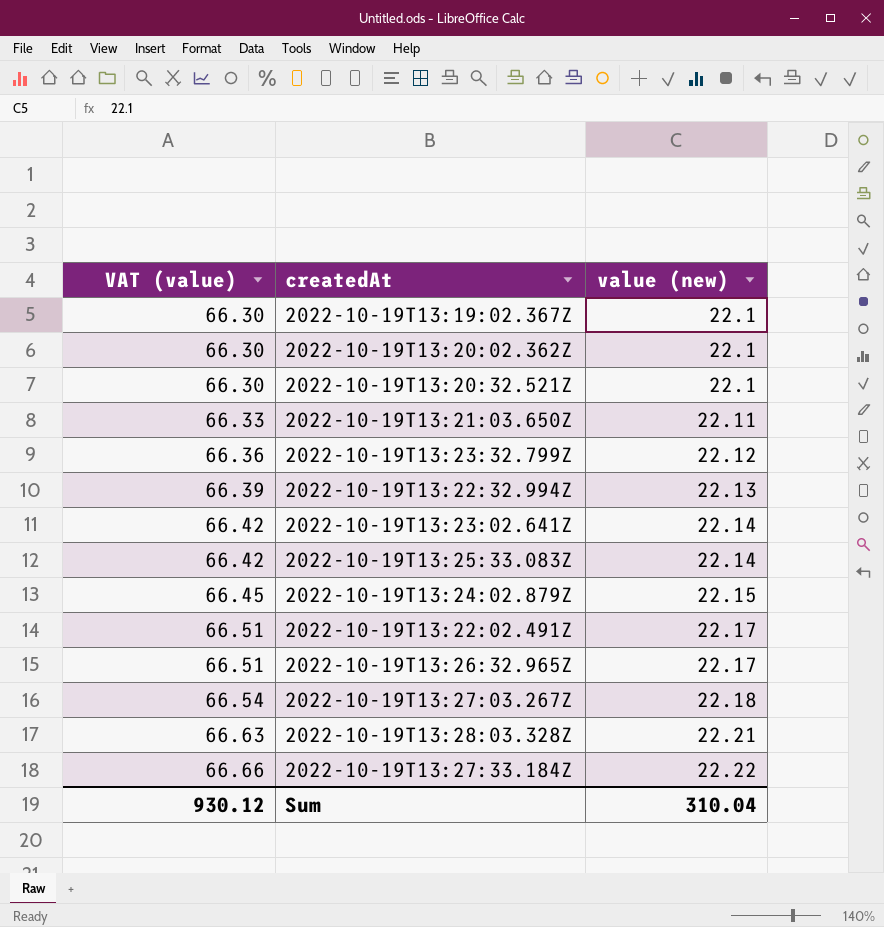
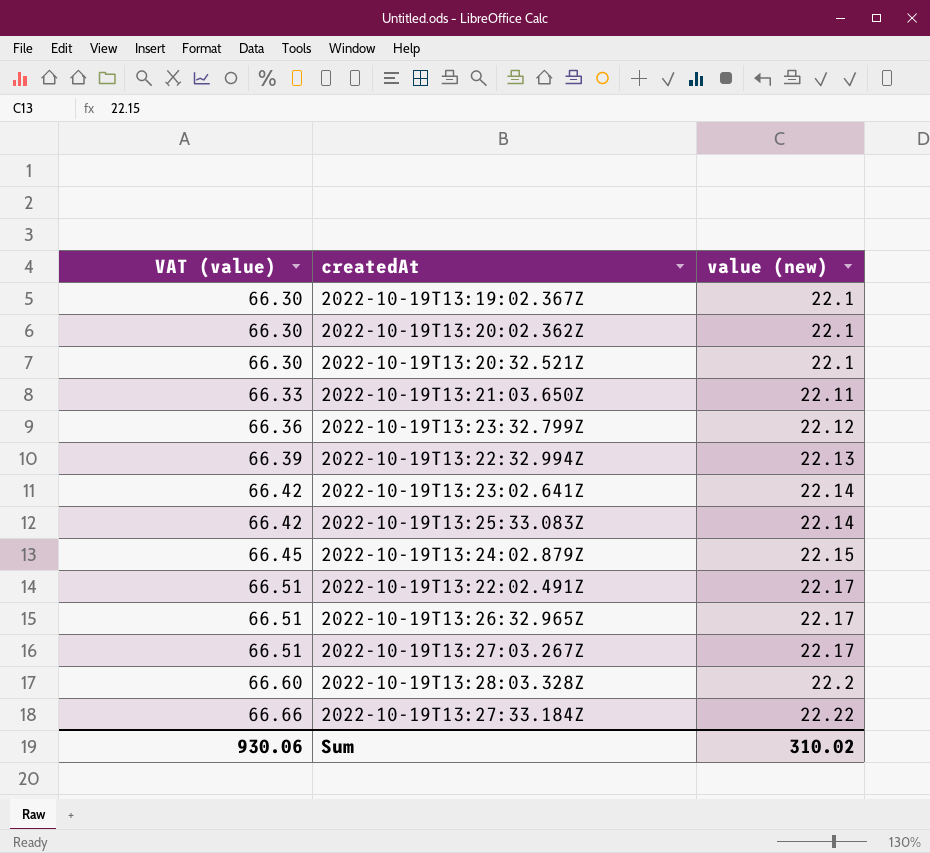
2022-10-19T13:27:03.267Z | VAT (value): 66.54 -> 66.51
2022-10-19T13:27:03.267Z | value (new): 22.18 -> 22.17
2022-10-19T13:28:03.328Z | VAT (value): 66.63 -> 66.60
2022-10-19T13:28:03.328Z | value (new): 22.21 -> 22.2
Sum | VAT (value): 930.12 -> 930.06
Sum | value (new): 310.04 -> 310.02

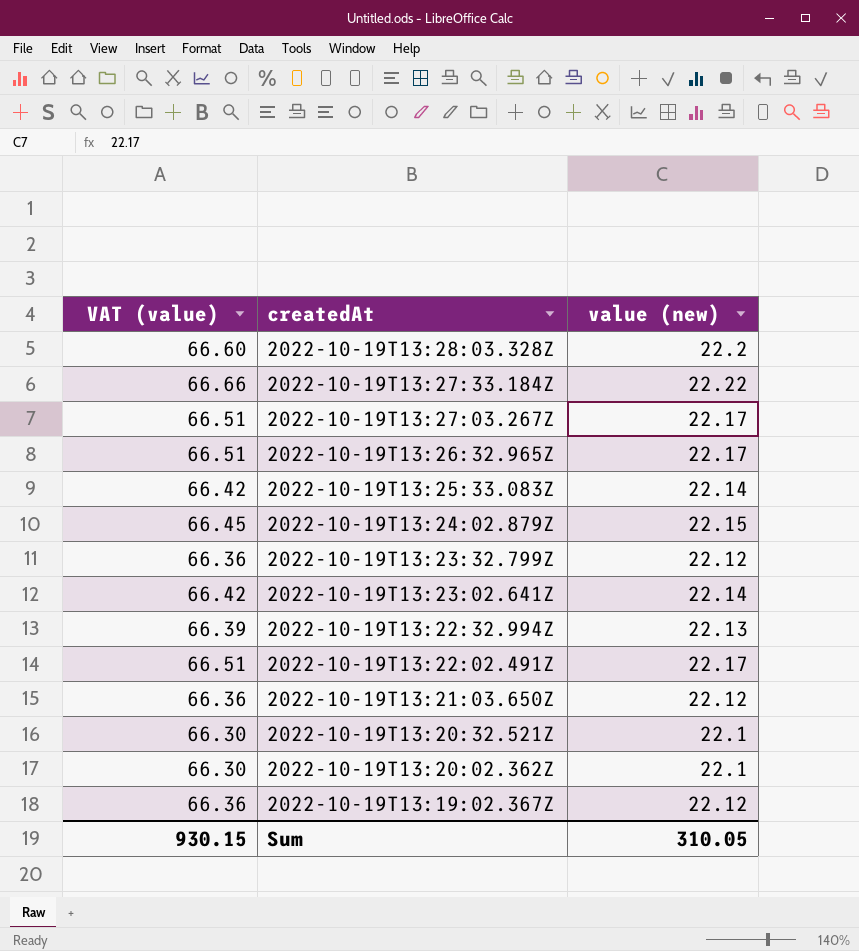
row order: VAT (value) ascending -> createdAt descending
2022-10-19T13:21:03.650Z | VAT (value): 66.33 -> 66.36
2022-10-19T13:21:03.650Z | value (new): 22.11 -> 22.12
2022-10-19T13:19:02.367Z | VAT (value): 66.30 -> 66.36
2022-10-19T13:19:02.367Z | value (new): 22.1 -> 22.12
Sum | VAT (value): 930.06 -> 930.15
Sum | value (new): 310.02 -> 310.05

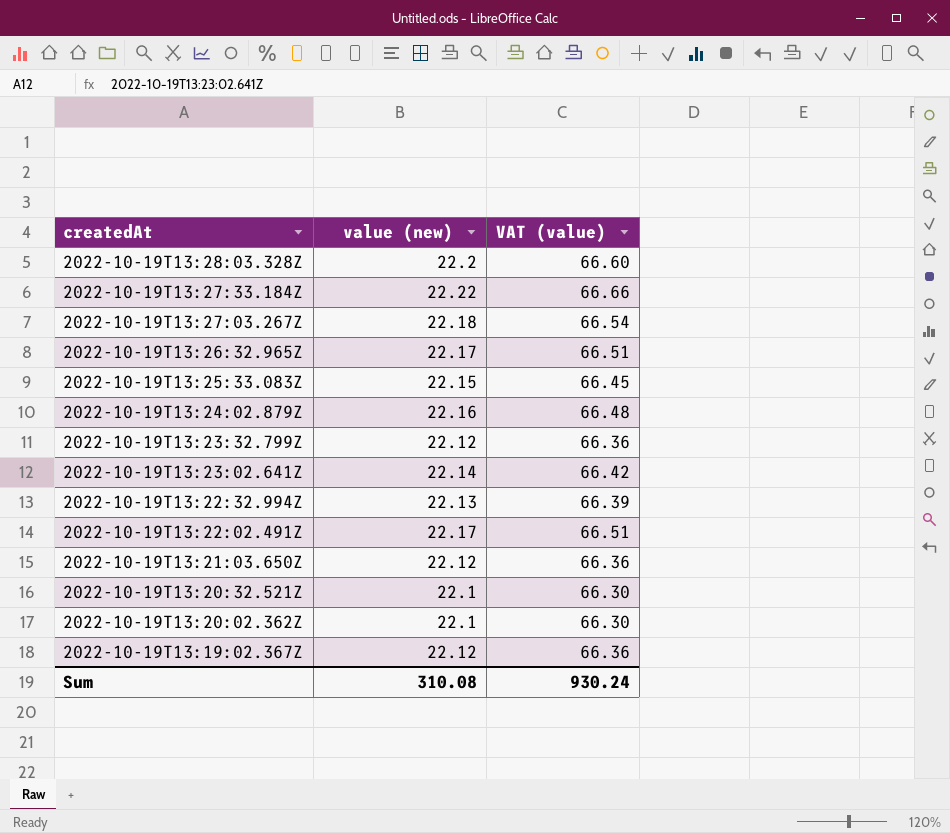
column VAT (value) | position: 1 -> 3
2022-10-19T13:27:03.267Z | value (new): 22.17 -> 22.18
2022-10-19T13:27:03.267Z | VAT (value): 66.51 -> 66.54
2022-10-19T13:25:33.083Z | value (new): 22.14 -> 22.15
2022-10-19T13:25:33.083Z | VAT (value): 66.42 -> 66.45
2022-10-19T13:24:02.879Z | value (new): 22.15 -> 22.16
2022-10-19T13:24:02.879Z | VAT (value): 66.45 -> 66.48
Sum | value (new): 310.05 -> 310.08
Sum | VAT (value): 930.15 -> 930.24

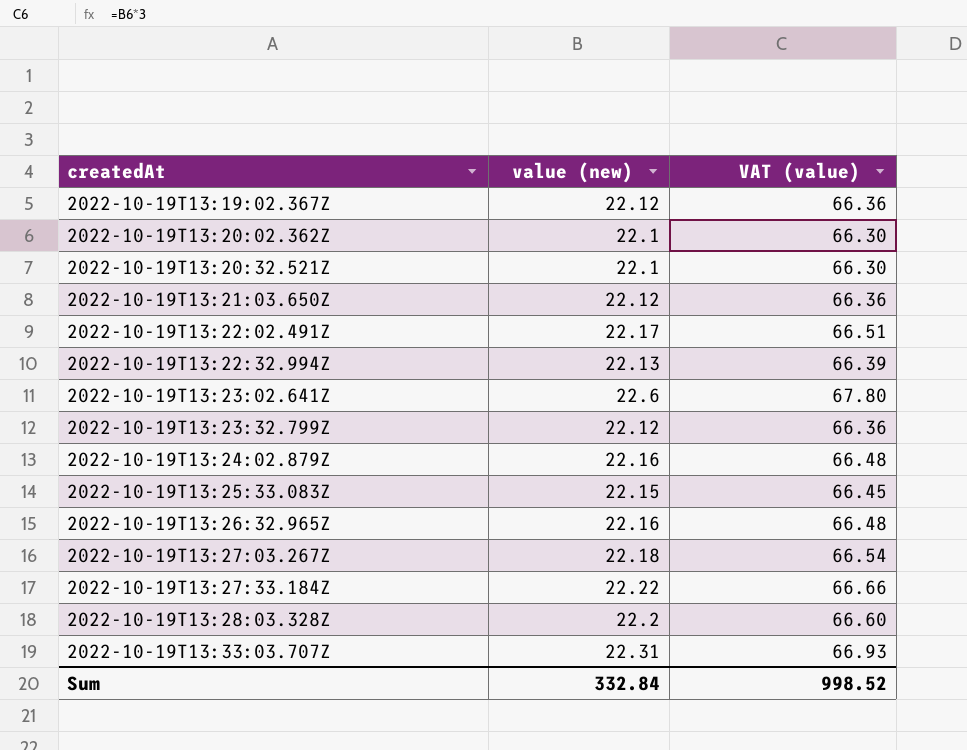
row order: createdAt descending -> createdAt ascending
2022-10-19T13:23:02.641Z | value (new): 22.14 -> 22.6
2022-10-19T13:23:02.641Z | VAT (value): 66.42 -> 67.80
2022-10-19T13:26:32.965Z | value (new): 22.17 -> 22.16
2022-10-19T13:26:32.965Z | VAT (value): 66.51 -> 66.48
row 2022-10-19T13:33:03.707Z: none -> 22.31 | 66.93
Sum | value (new): 310.08 -> 332.84
Sum | VAT (value): 930.24 -> 998.52

